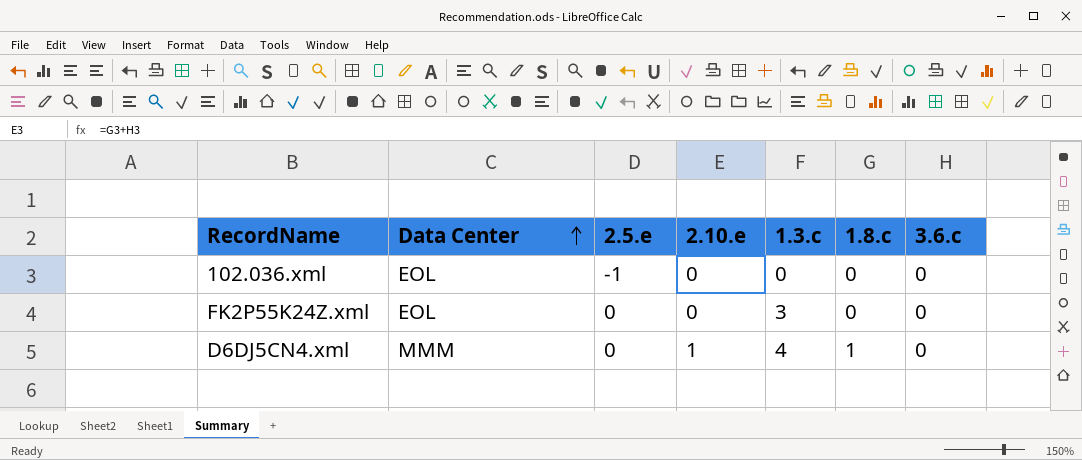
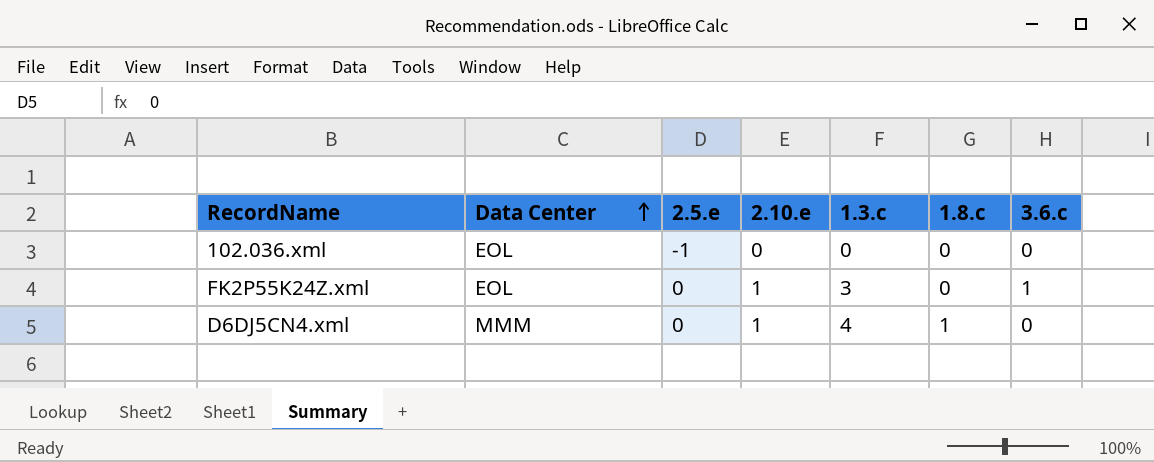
FK2P55K24Z.xml | 2.10.e: 0 -> 1
FK2P55K24Z.xml | 3.6.c: 0 -> 1

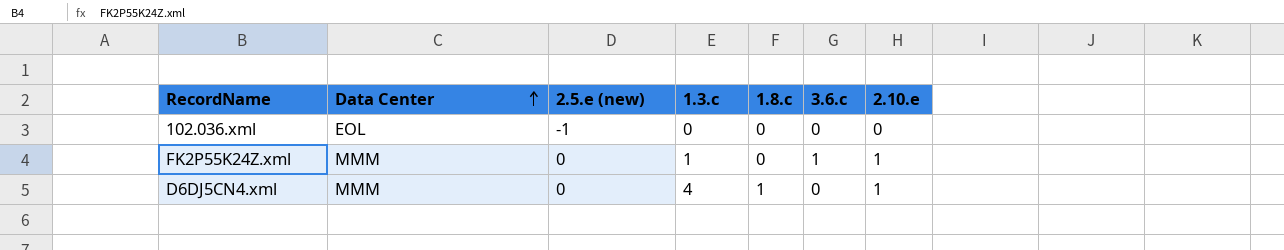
column name: 2.5.e -> 2.5.e (new)
column 2.10.e | position: 4 -> 7
FK2P55K24Z.xml | Data Center: EOL -> MMM
FK2P55K24Z.xml | 1.3.c: 3 -> 1

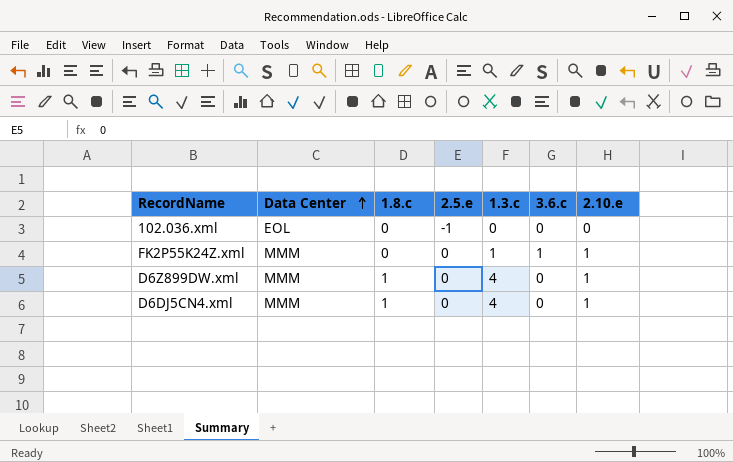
column 1.8.c | position: 5 -> 3
column name: 2.5.e (new) -> 2.5.e
row D6Z899DW.xml: none -> MMM | 1 | 0 | 4 | 0 | 1

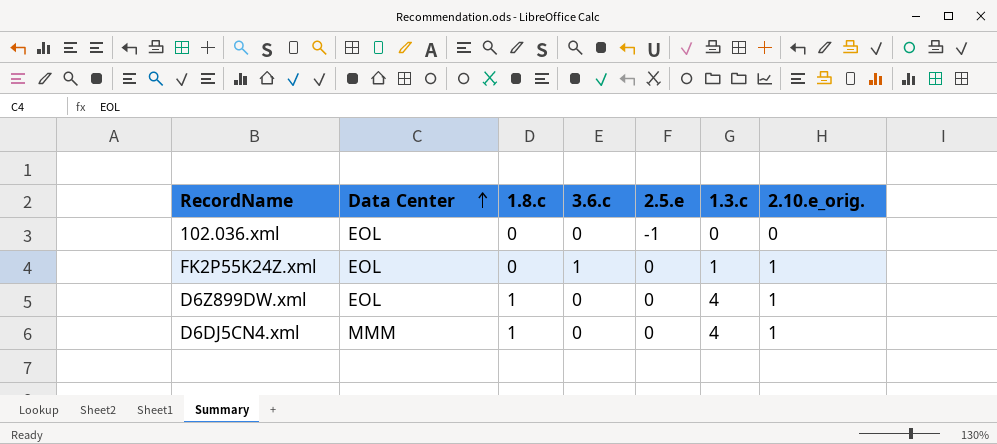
column 3.6.c | position: 6 -> 4
column name: 2.10.e -> 2.10.e_orig.
FK2P55K24Z.xml | Data Center: MMM -> EOL
D6Z899DW.xml | Data Center: MMM -> EOL

